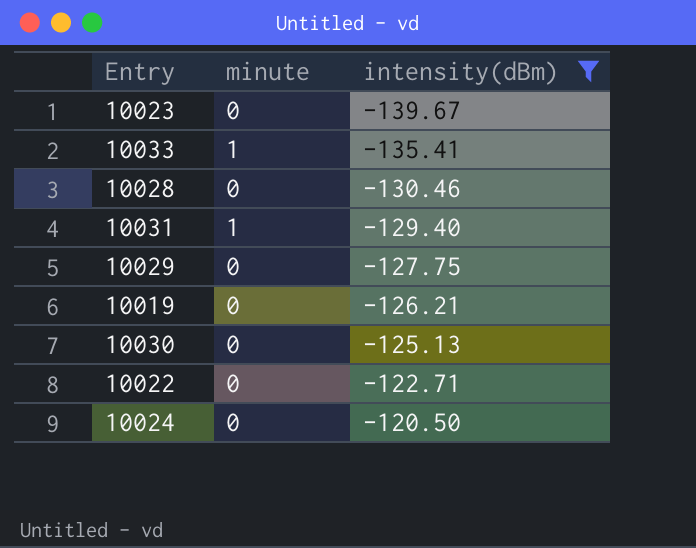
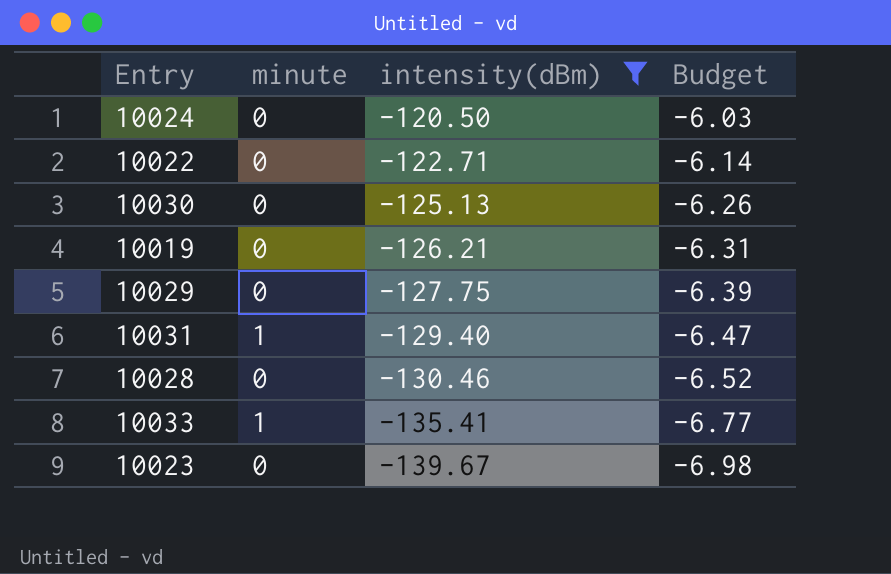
row order: intensity(dBm) ascending -> intensity(dBm) descending
column Budget | formula: none -> [intensity(dBm)] * 0.05

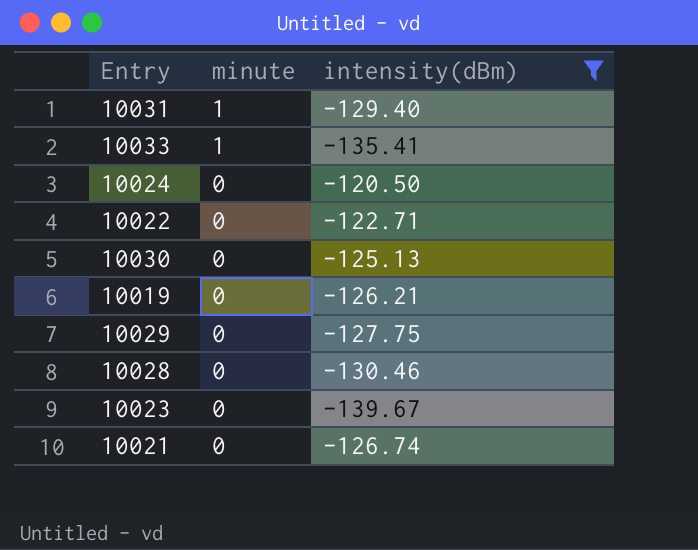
row order: intensity(dBm) descending -> minute descending
column Budget | formula: [intensity(dBm)] * 0.05 -> none
row 10021: none -> 0 | -126.74

